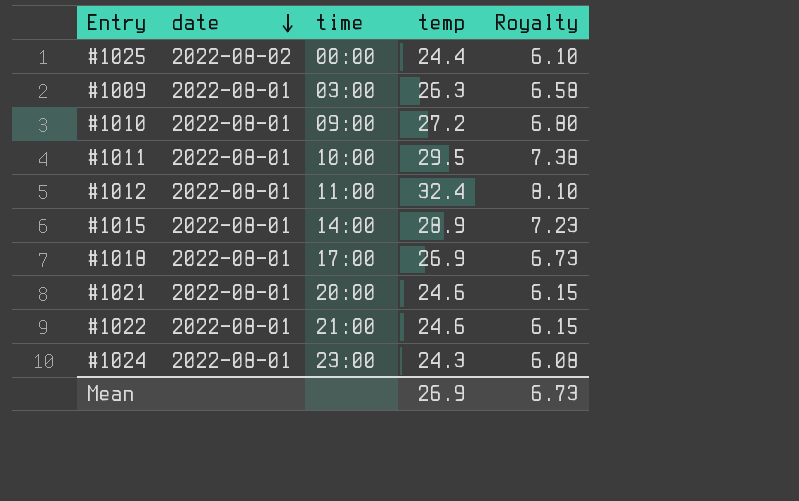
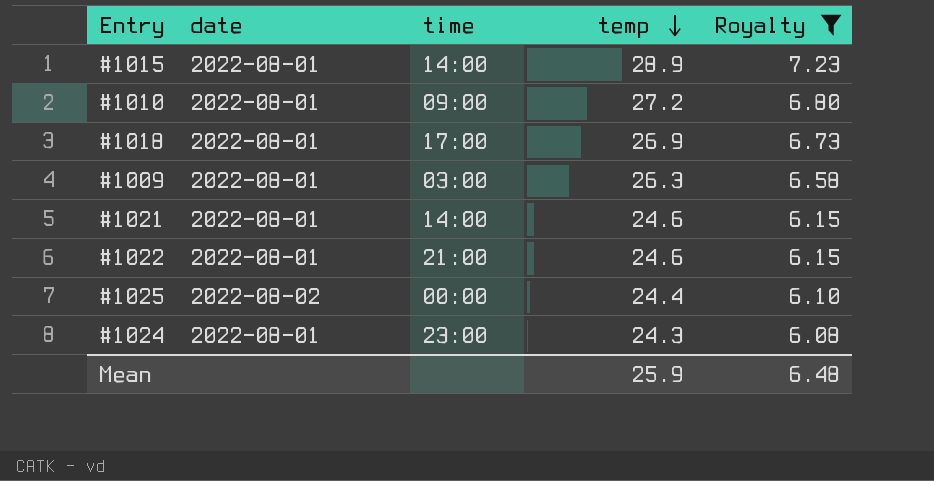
filter: none -> Royalty <= 7.23
row order: date descending -> temp descending
#1021 | time: 20:00 -> 14:00
Mean | temp: 26.9 -> 25.9
Mean | Royalty: 6.73 -> 6.48

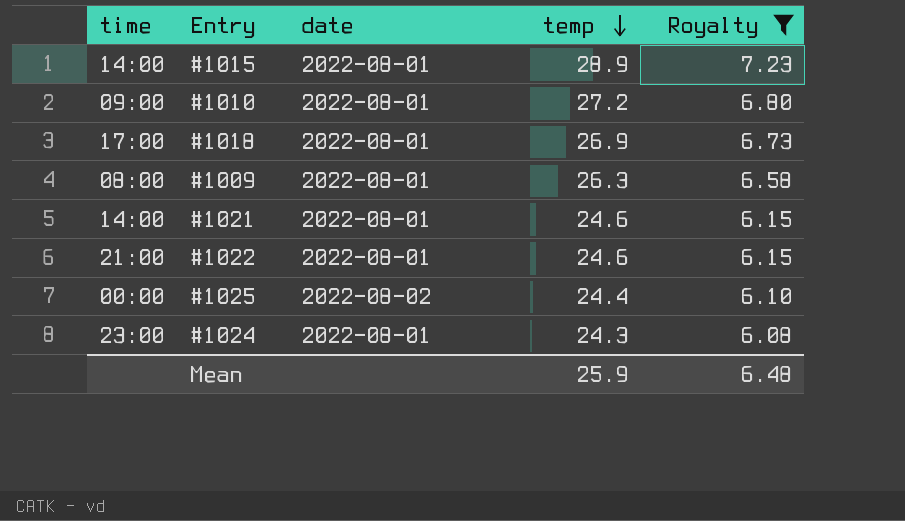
column time | position: 3 -> 1
#1009 | time: 03:00 -> 08:00

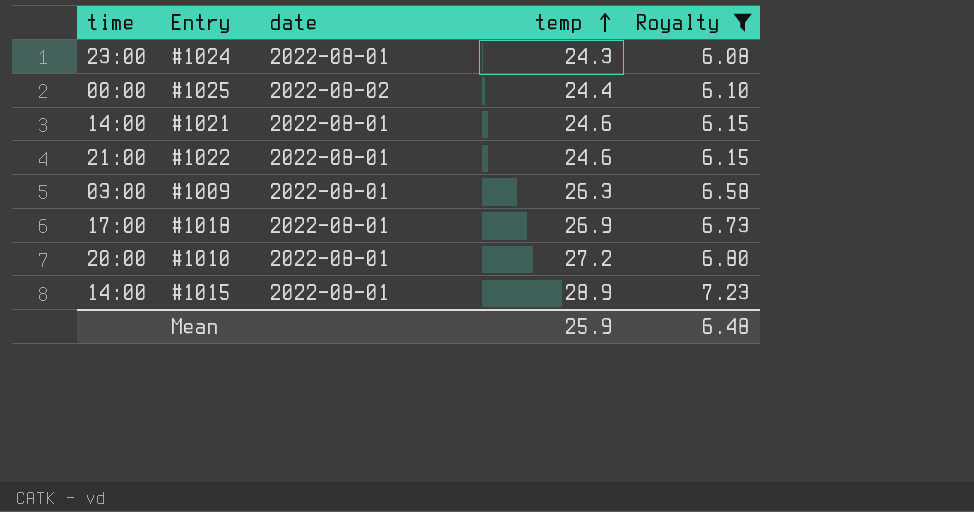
row order: temp descending -> temp ascending
#1009 | time: 08:00 -> 03:00
#1010 | time: 09:00 -> 20:00

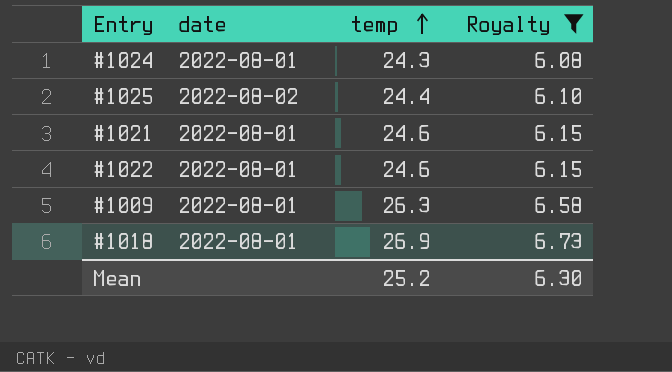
column time | position: 1 -> none
row #1010: 20:00 | 2022-08-01 | 27.2 | 6.80 -> none
row #1015: 14:00 | 2022-08-01 | 28.9 | 7.23 -> none
Mean | temp: 25.9 -> 25.2
Mean | Royalty: 6.48 -> 6.30

